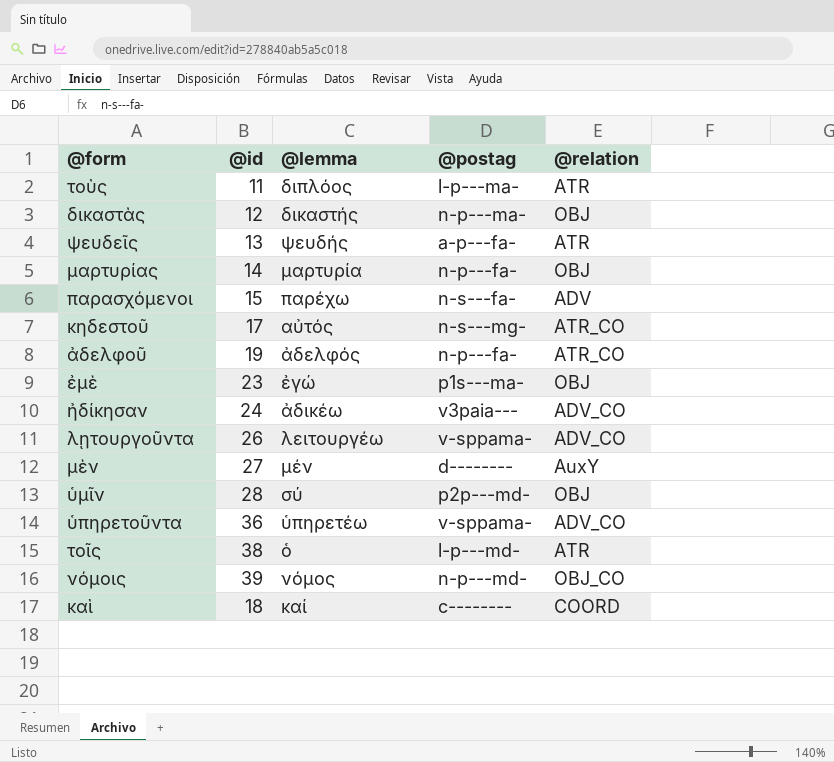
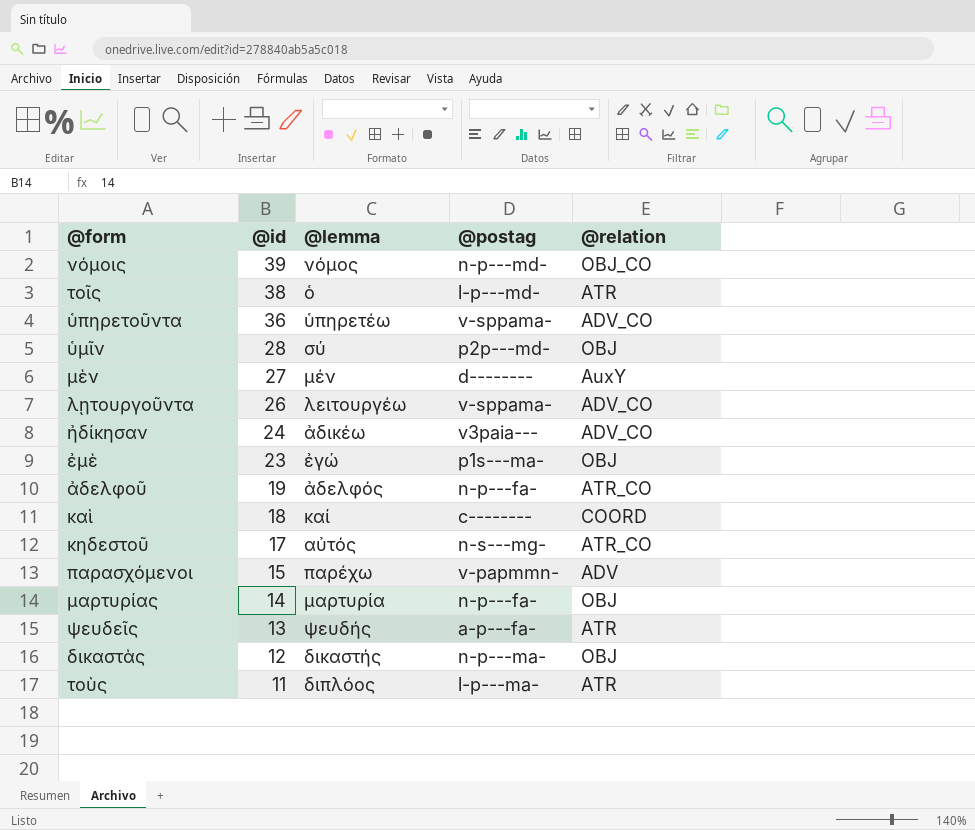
row order: none -> @id descending
παρασχόμενοι | @postag: n-s---fa- -> v-papmmn-

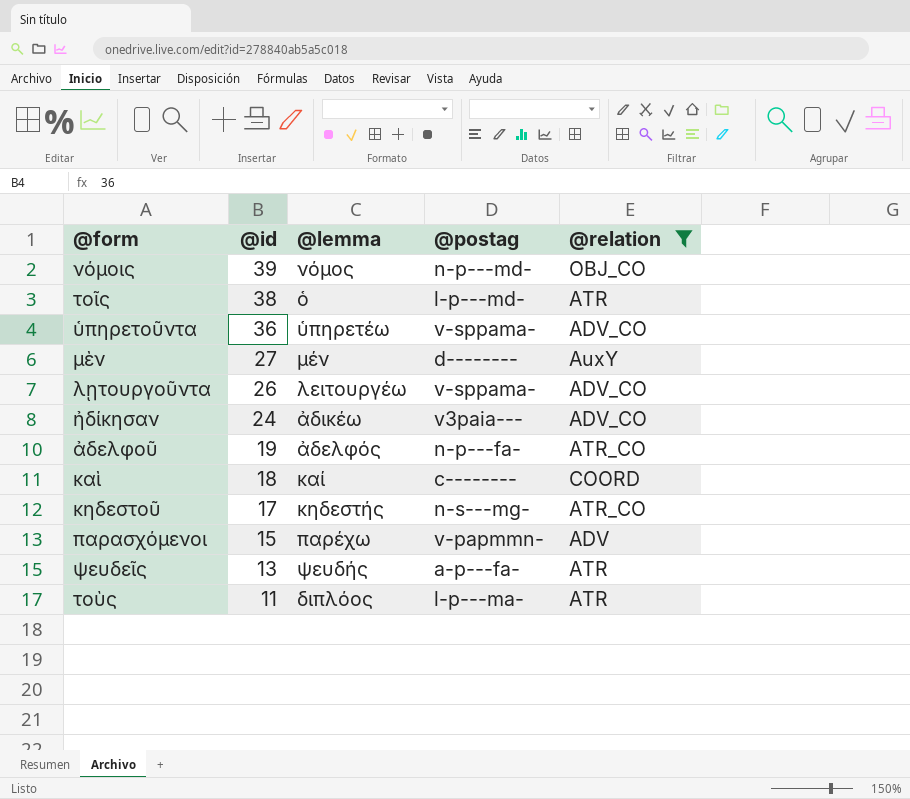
filter: none -> @relation != OBJ
κηδεστοῦ | @lemma: αὐτός -> κηδεστής

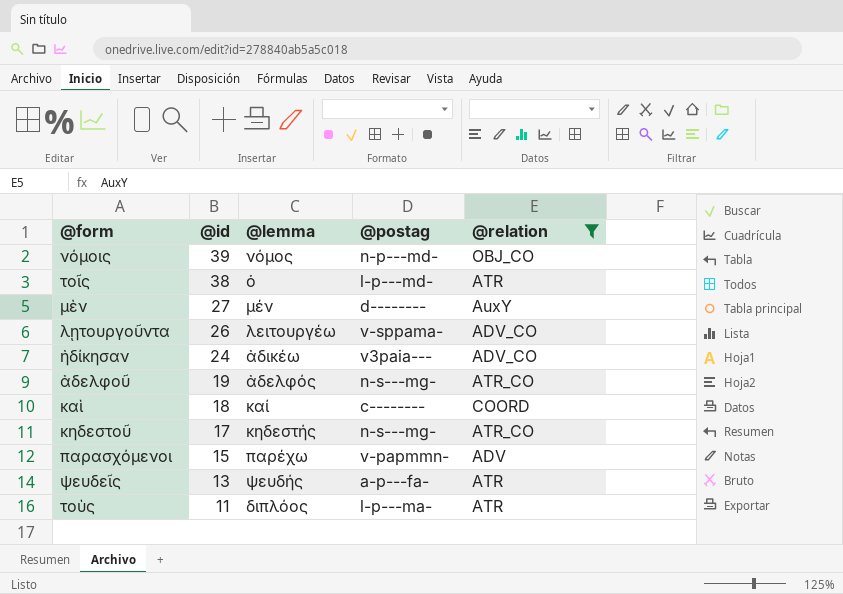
row ὑπηρετοῦντα: 36 | ὑπηρετέω | v-sppama- | ADV_CO -> none
ἀδελφοῦ | @postag: n-p---fa- -> n-s---mg-

